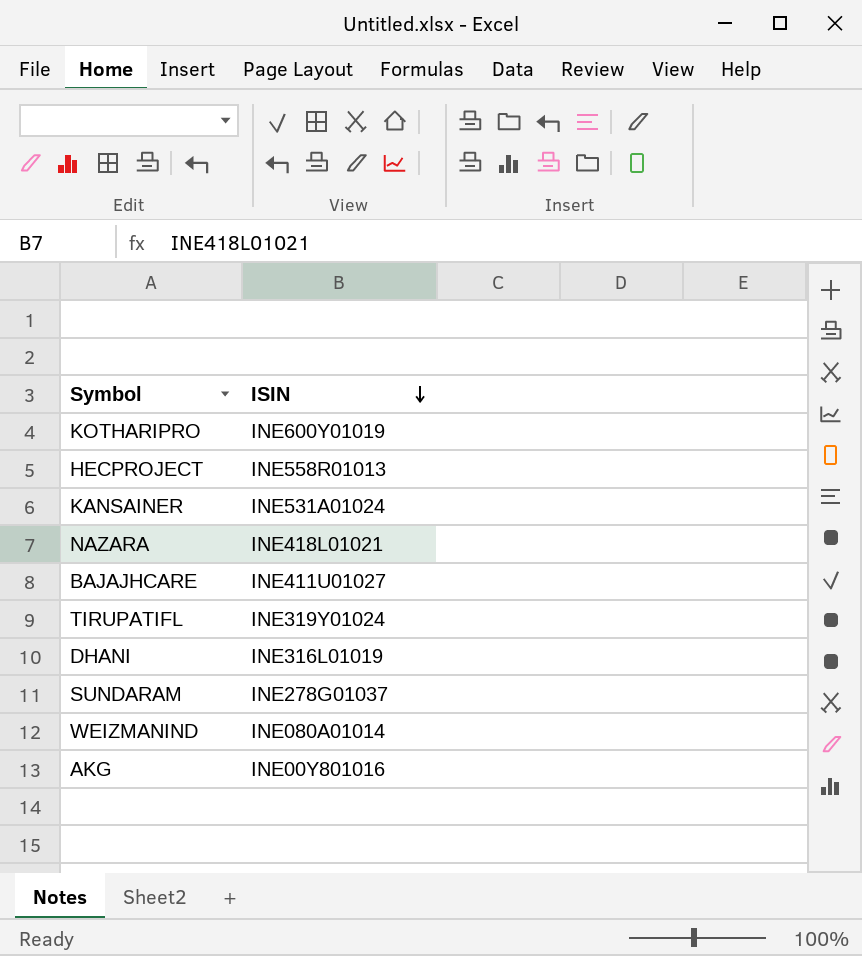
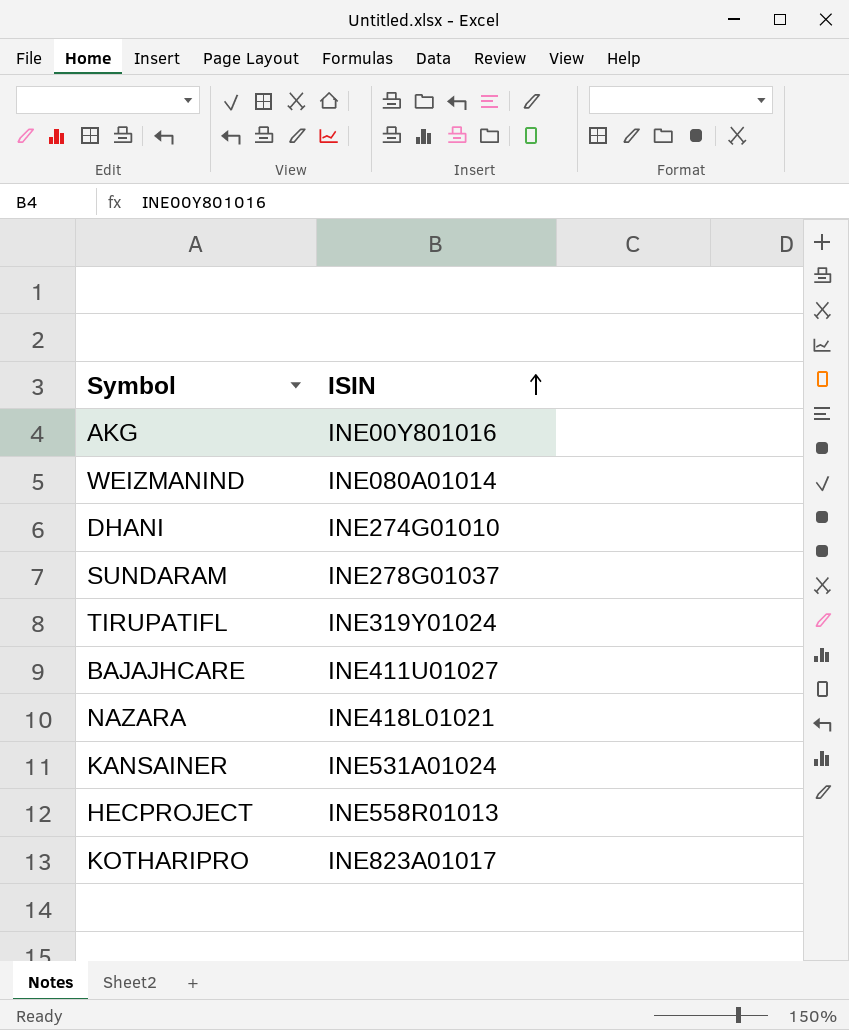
row order: ISIN descending -> ISIN ascending
DHANI | ISIN: INE316L01019 -> INE274G01010
KOTHARIPRO | ISIN: INE600Y01019 -> INE823A01017

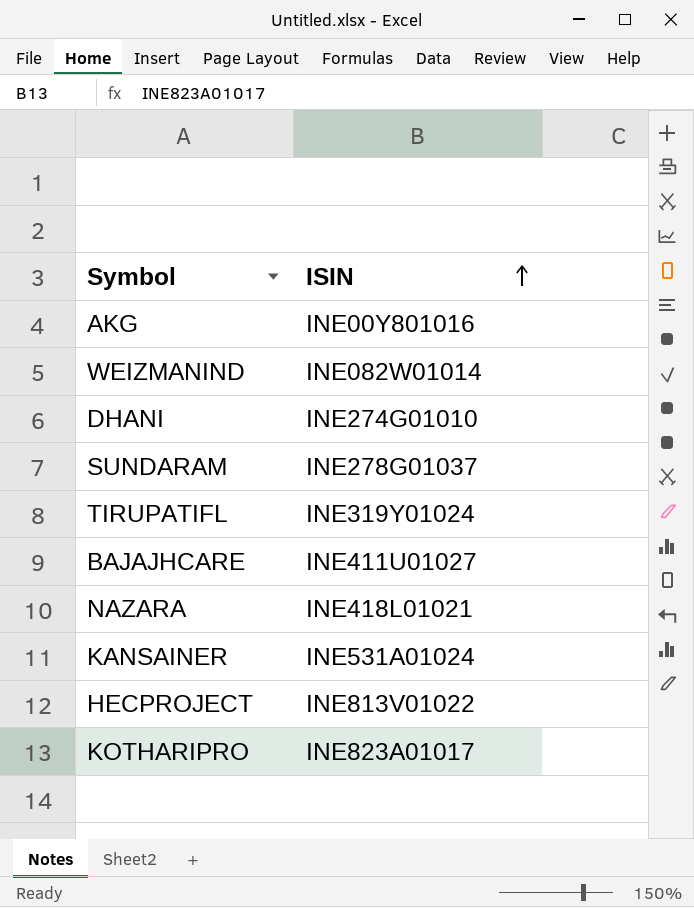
WEIZMANIND | ISIN: INE080A01014 -> INE082W01014
HECPROJECT | ISIN: INE558R01013 -> INE813V01022

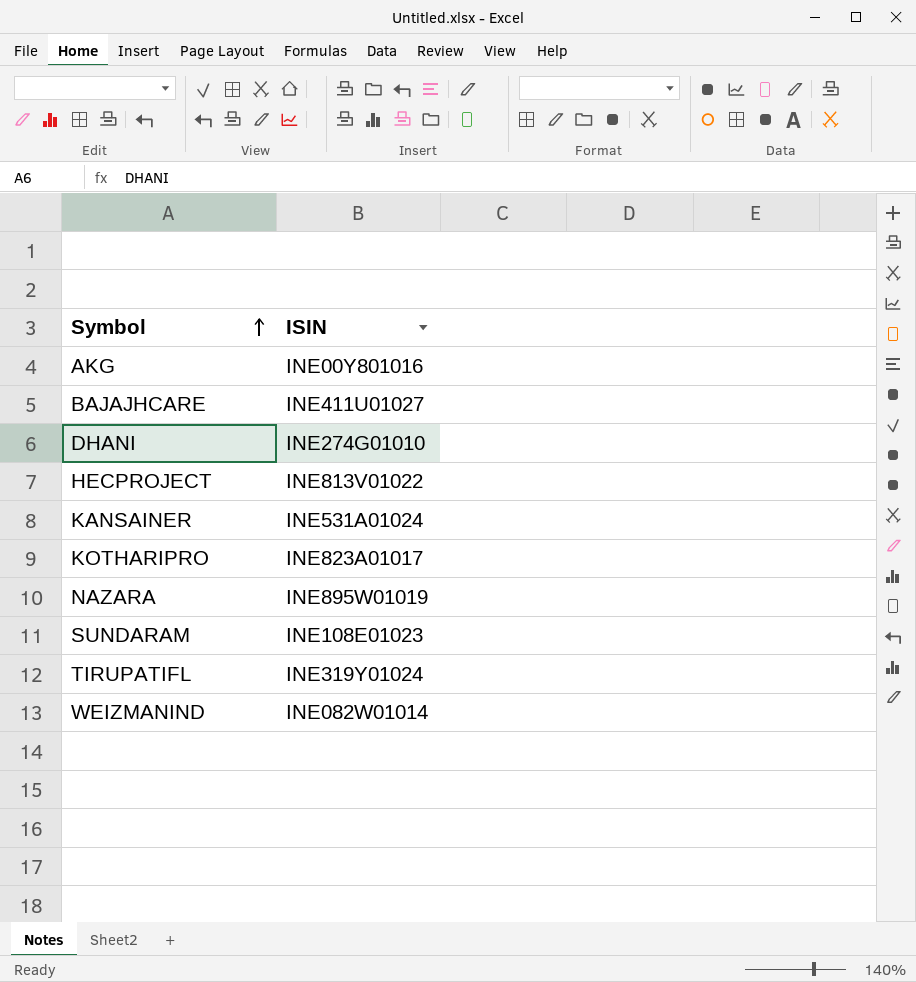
row order: ISIN ascending -> Symbol ascending
NAZARA | ISIN: INE418L01021 -> INE895W01019
SUNDARAM | ISIN: INE278G01037 -> INE108E01023

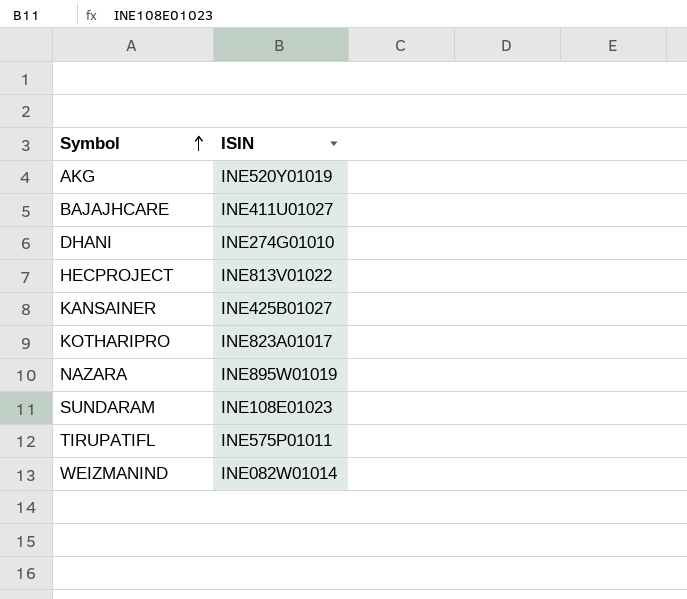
AKG | ISIN: INE00Y801016 -> INE520Y01019
KANSAINER | ISIN: INE531A01024 -> INE425B01027
TIRUPATIFL | ISIN: INE319Y01024 -> INE575P01011

